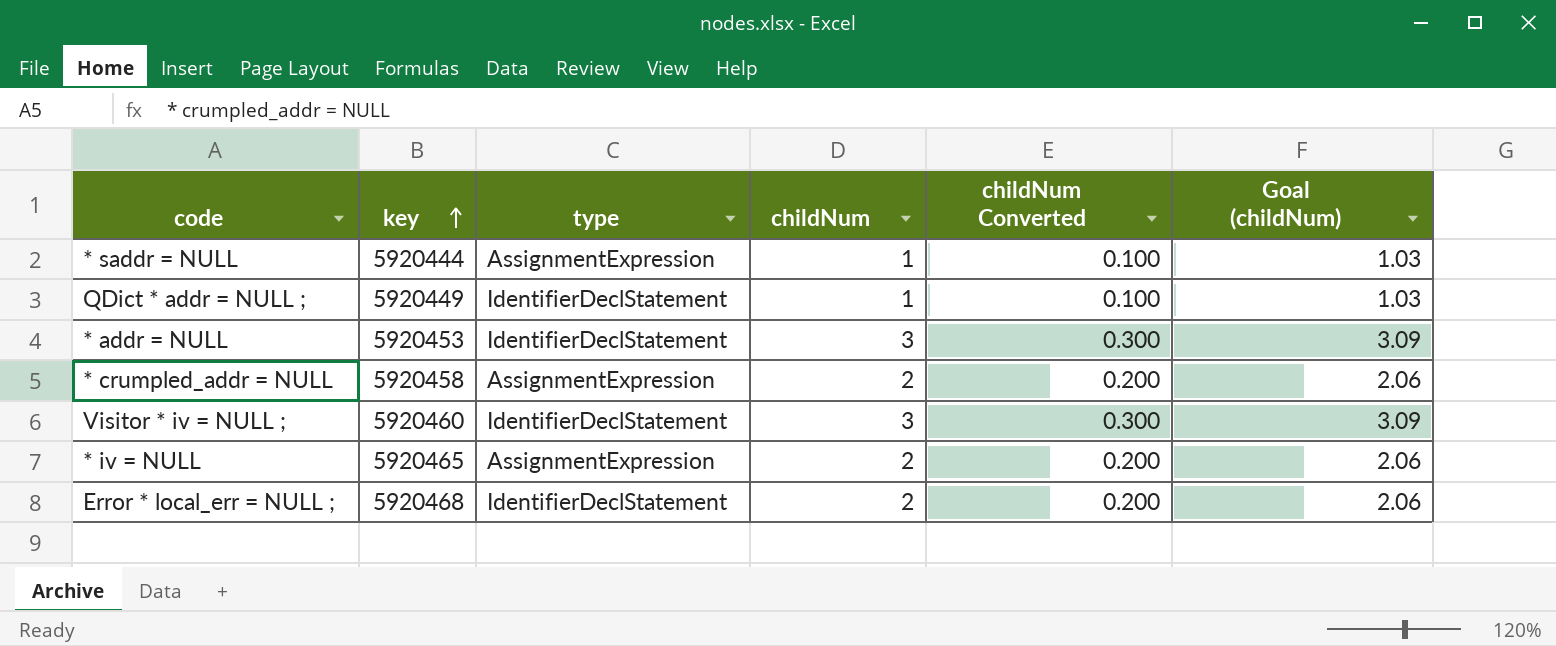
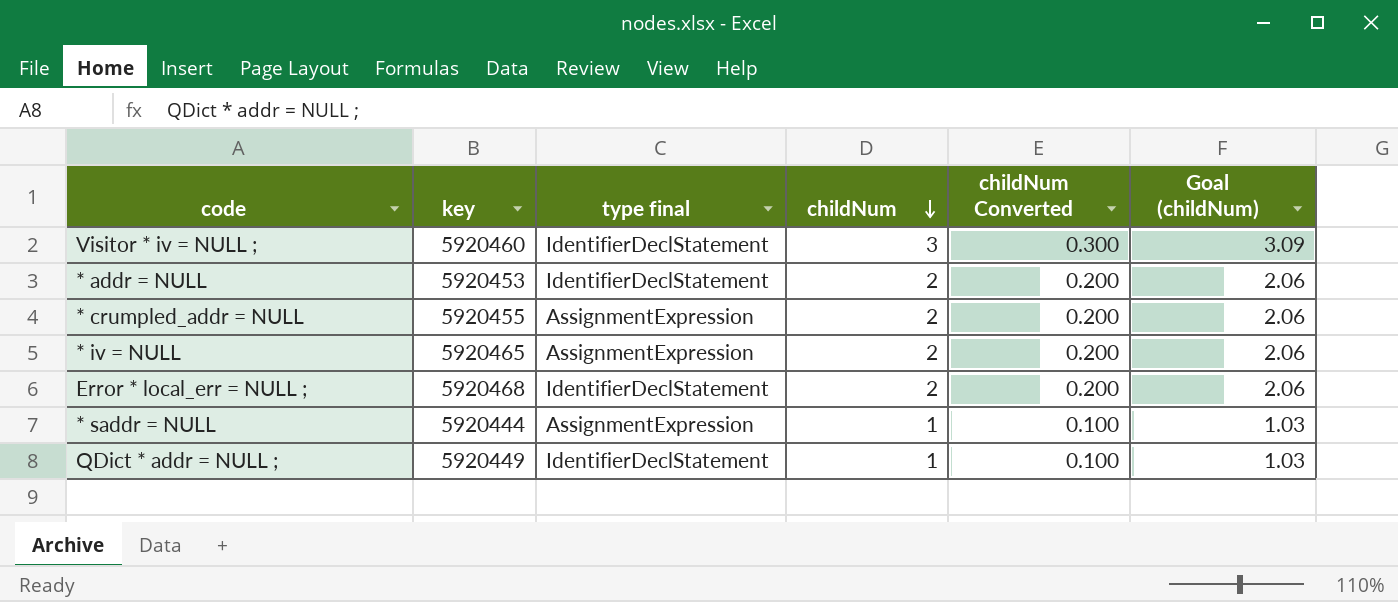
row order: key ascending -> childNum descending
column name: type -> type final
* addr = NULL | childNum: 3 -> 2
* addr = NULL | childNum Converted: 0.300 -> 0.200
* addr = NULL | Goal (childNum): 3.09 -> 2.06
* crumpled_addr = NULL | key: 5920458 -> 5920455

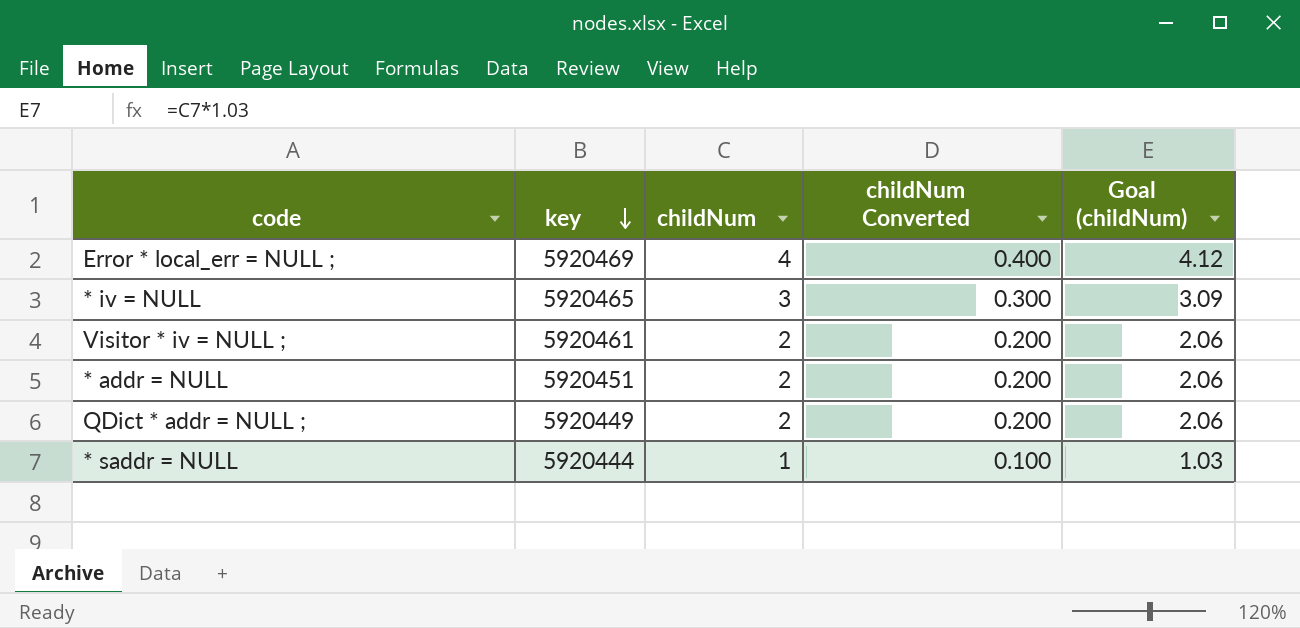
row order: childNum descending -> key descending
column type final | position: 3 -> none
row * crumpled_addr = NULL: 5920455 | AssignmentExpression | 2 | 0.200 | 2.06 -> none
Error * local_err = NULL ; | key: 5920468 -> 5920469
Error * local_err = NULL ; | childNum: 2 -> 4
Error * local_err = NULL ; | childNum Converted: 0.200 -> 0.400
Error * local_err = NULL ; | Goal (childNum): 2.06 -> 4.12
* iv = NULL | childNum: 2 -> 3
* iv = NULL | childNum Converted: 0.200 -> 0.300
* iv = NULL | Goal (childNum): 2.06 -> 3.09
Visitor * iv = NULL ; | key: 5920460 -> 5920461
Visitor * iv = NULL ; | childNum: 3 -> 2
Visitor * iv = NULL ; | childNum Converted: 0.300 -> 0.200
Visitor * iv = NULL ; | Goal (childNum): 3.09 -> 2.06
* addr = NULL | key: 5920453 -> 5920451
QDict * addr = NULL ; | childNum: 1 -> 2
QDict * addr = NULL ; | childNum Converted: 0.100 -> 0.200
QDict * addr = NULL ; | Goal (childNum): 1.03 -> 2.06

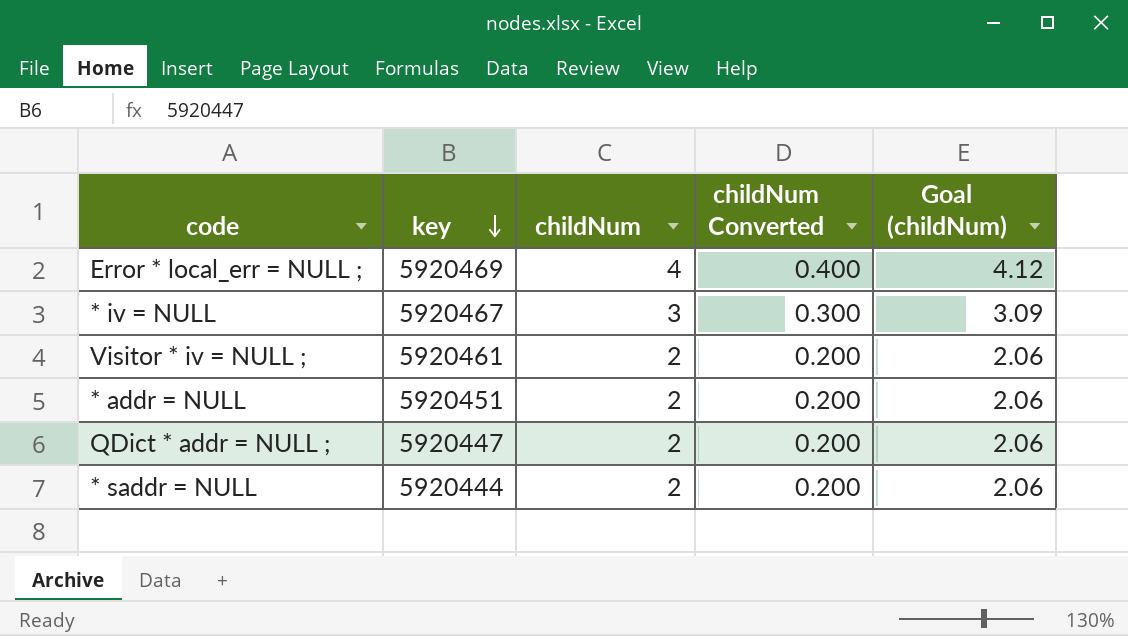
* iv = NULL | key: 5920465 -> 5920467
QDict * addr = NULL ; | key: 5920449 -> 5920447
* saddr = NULL | childNum: 1 -> 2
* saddr = NULL | childNum Converted: 0.100 -> 0.200
* saddr = NULL | Goal (childNum): 1.03 -> 2.06

